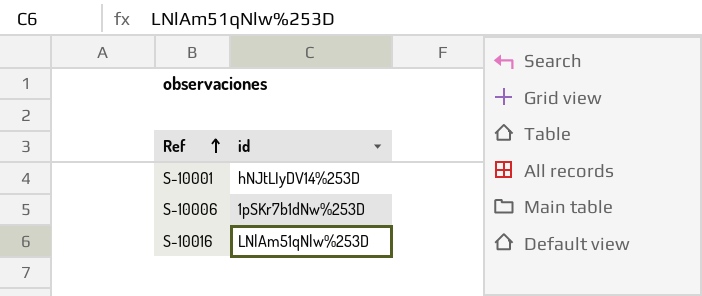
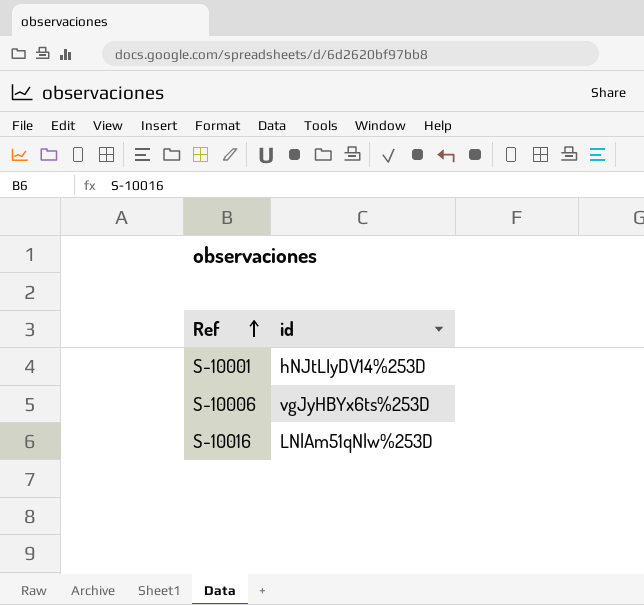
S-10006 | id: 1pSKr7b1dNw%253D -> vgJyHBYx6ts%253D

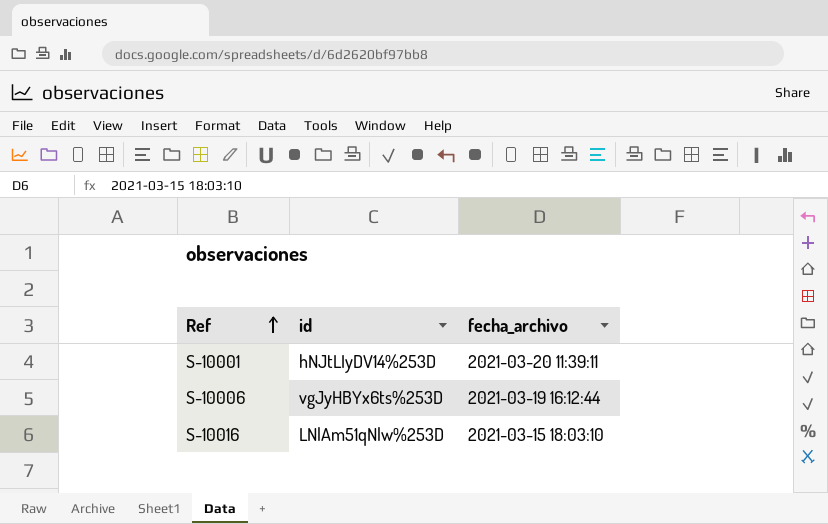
column fecha_archivo | position: none -> 3

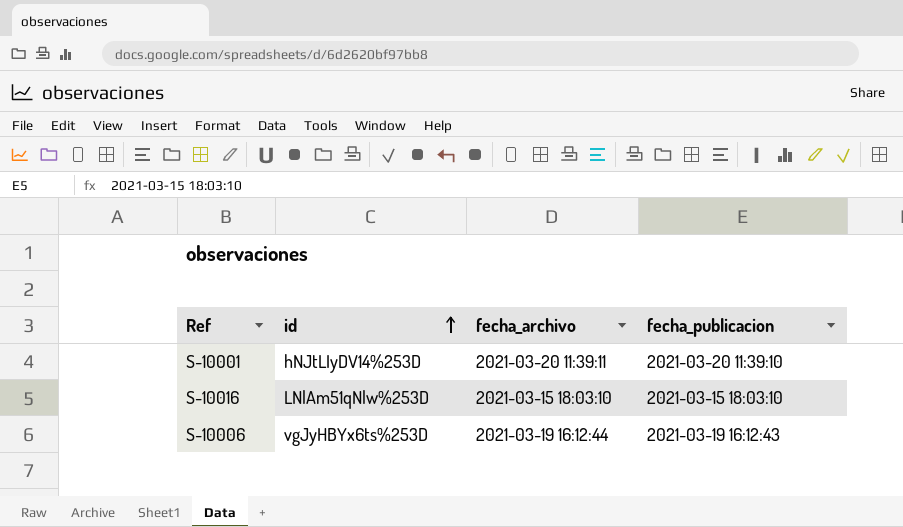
row order: Ref ascending -> id ascending
column fecha_publicacion | position: none -> 4

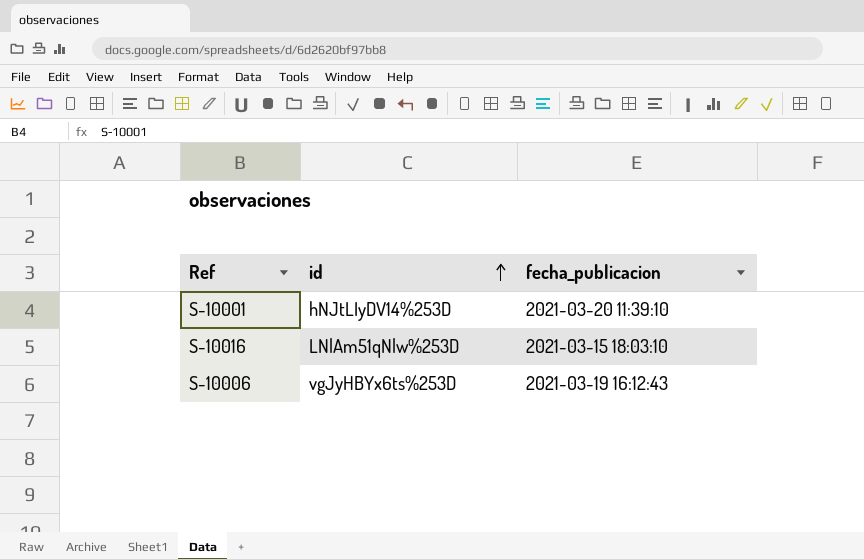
column fecha_archivo | position: 3 -> none

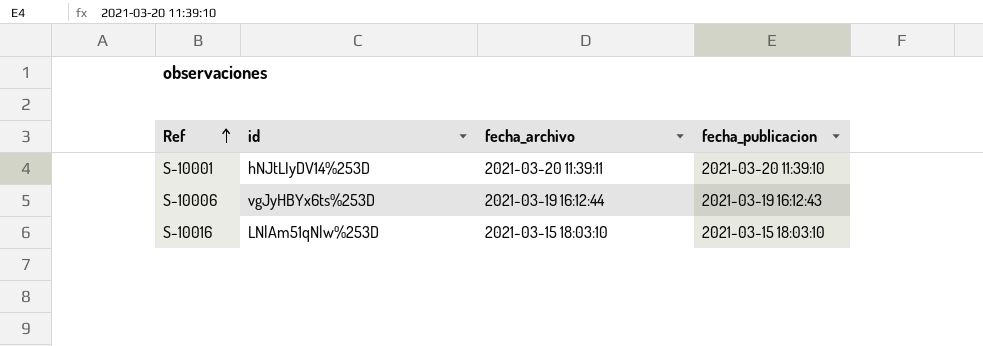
row order: id ascending -> Ref ascending
column fecha_archivo | position: none -> 3

